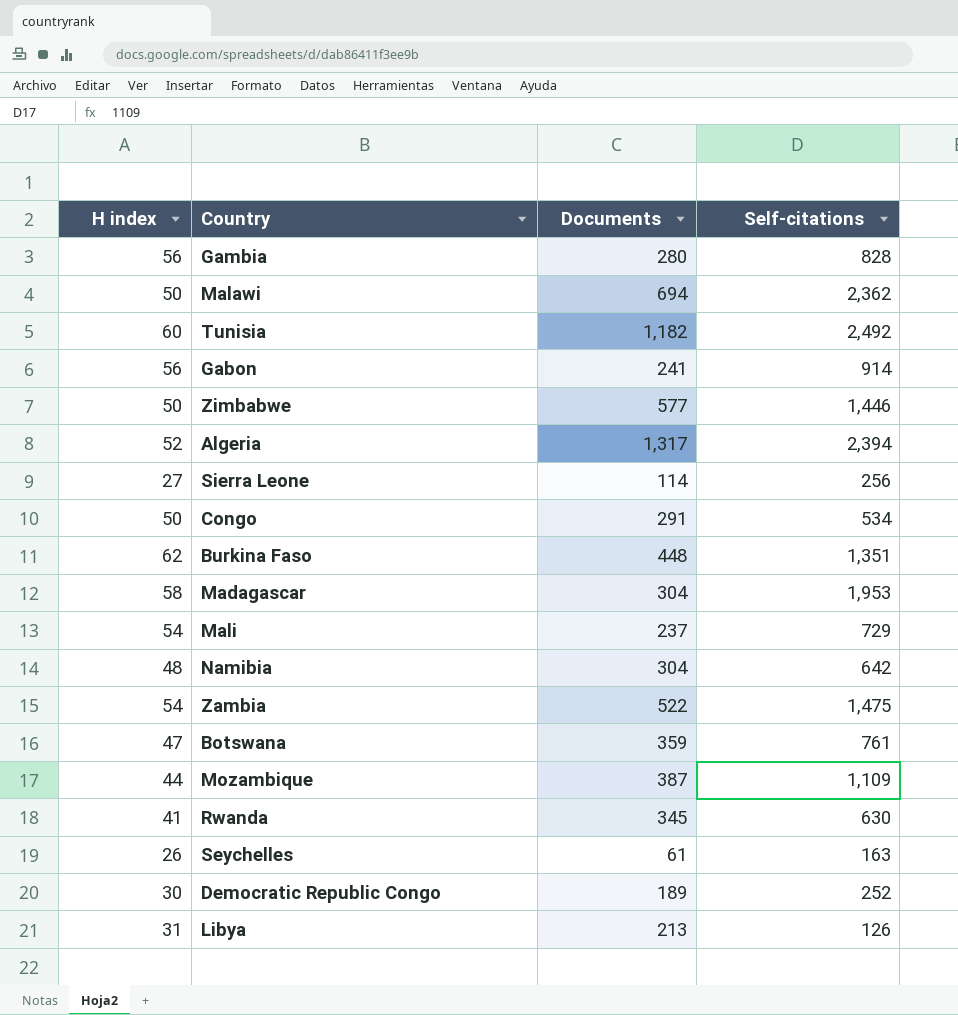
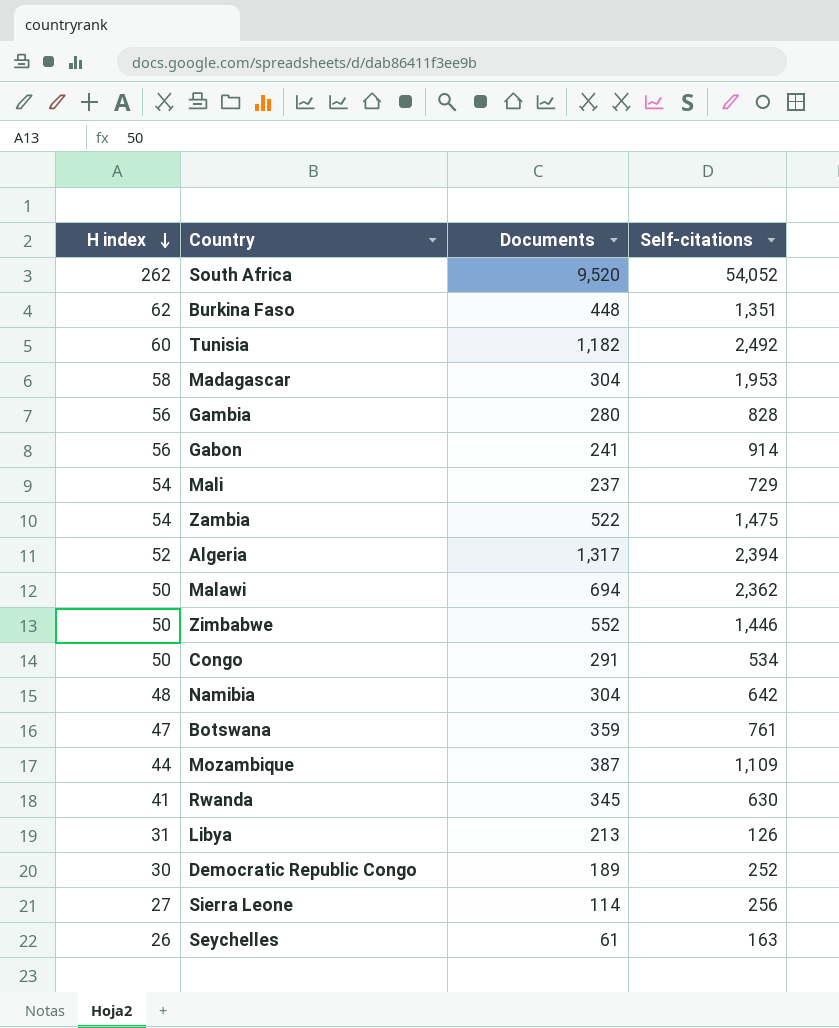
row order: none -> H index descending
row South Africa: none -> 262 | 9,520 | 54,052
Zimbabwe | Documents: 577 -> 552

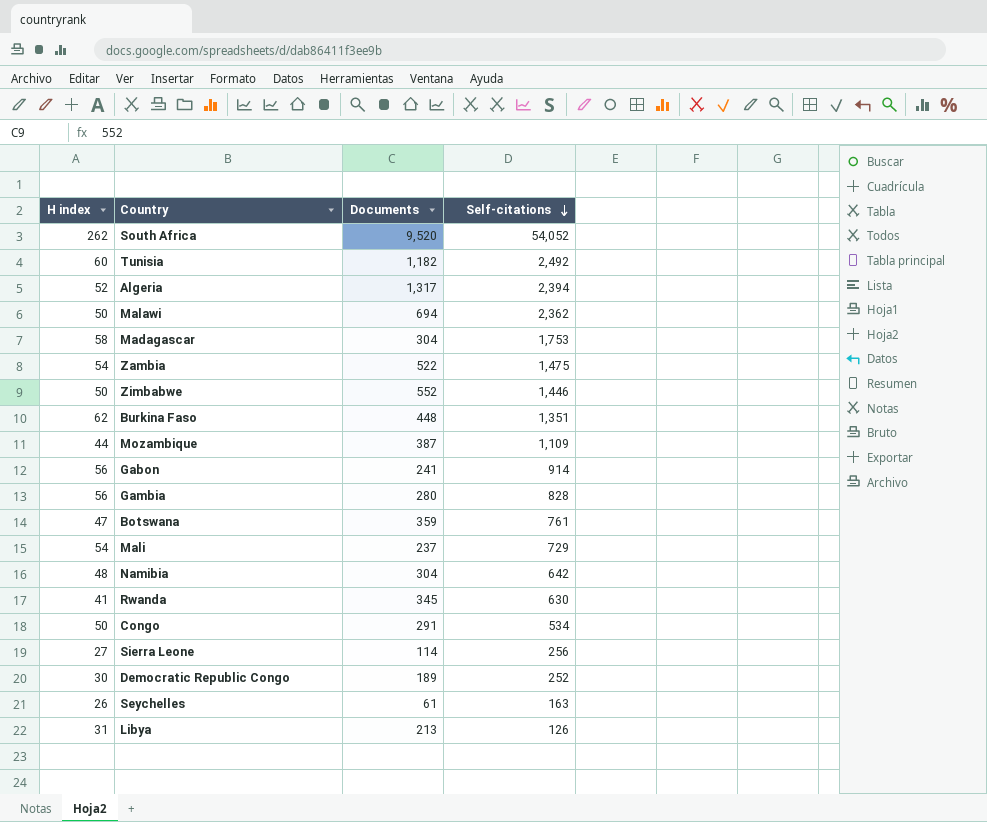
row order: H index descending -> Self-citations descending
Madagascar | Self-citations: 1,953 -> 1,753

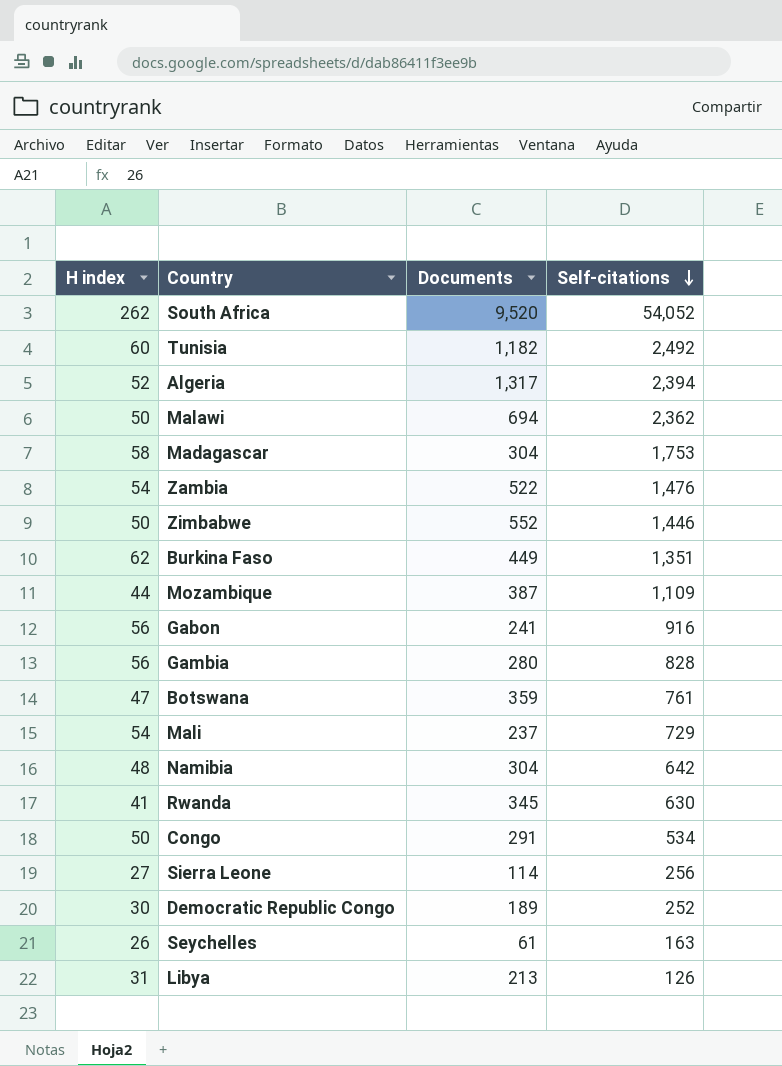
Zambia | Self-citations: 1,475 -> 1,476
Burkina Faso | Documents: 448 -> 449
Gabon | Self-citations: 914 -> 916

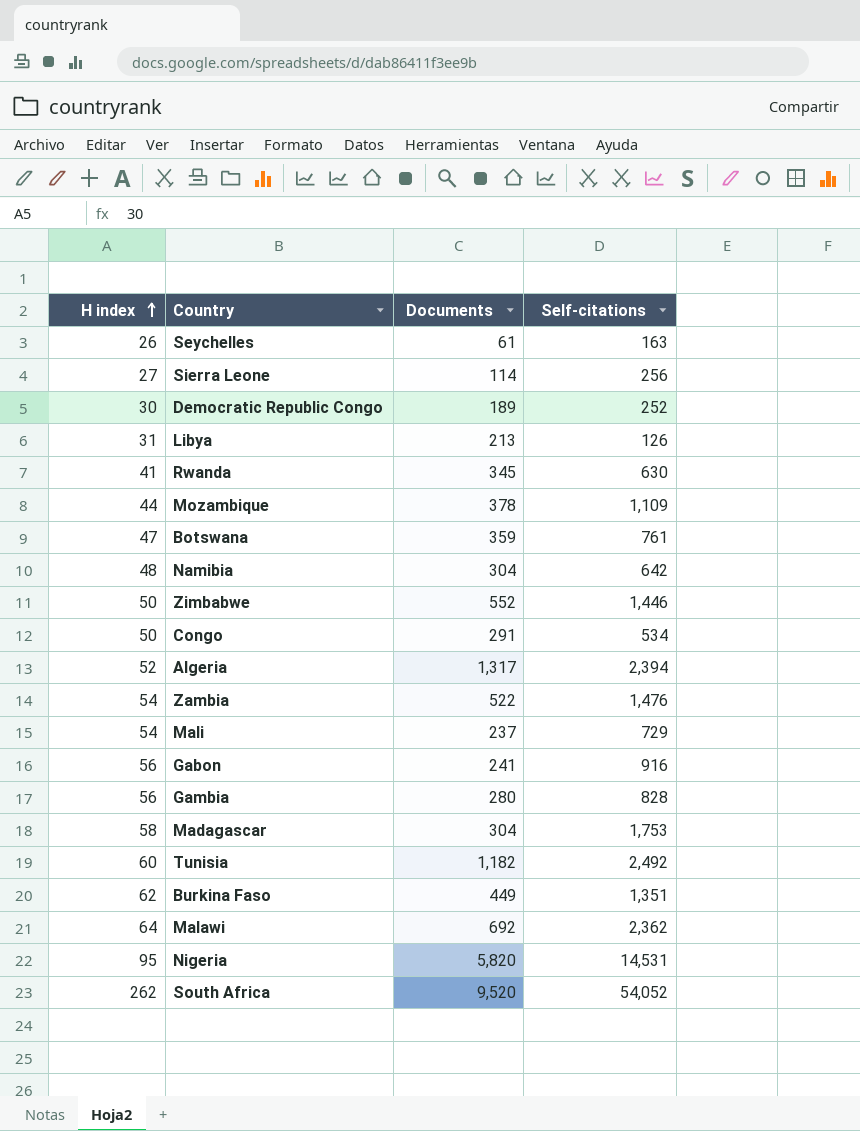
row order: Self-citations descending -> H index ascending
Mozambique | Documents: 387 -> 378
Malawi | H index: 50 -> 64
Malawi | Documents: 694 -> 692
row Nigeria: none -> 95 | 5,820 | 14,531

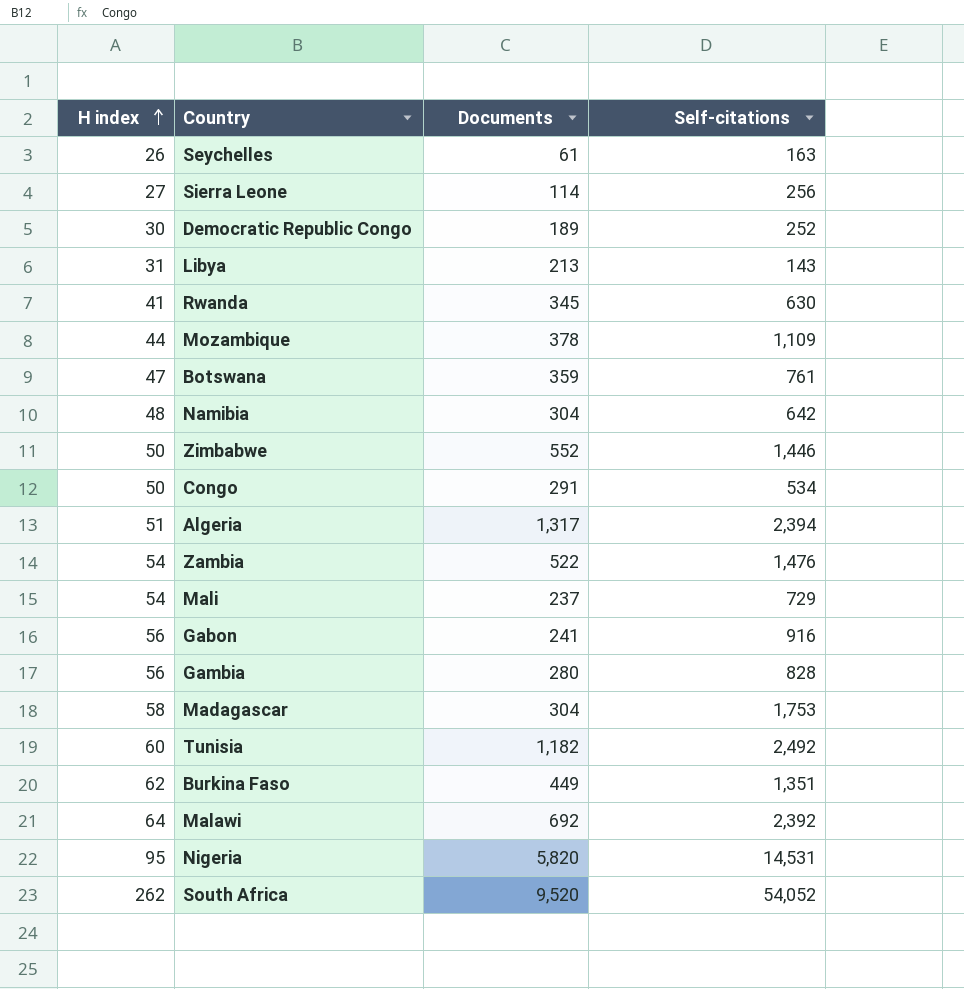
Libya | Self-citations: 126 -> 143
Algeria | H index: 52 -> 51
Malawi | Self-citations: 2,362 -> 2,392

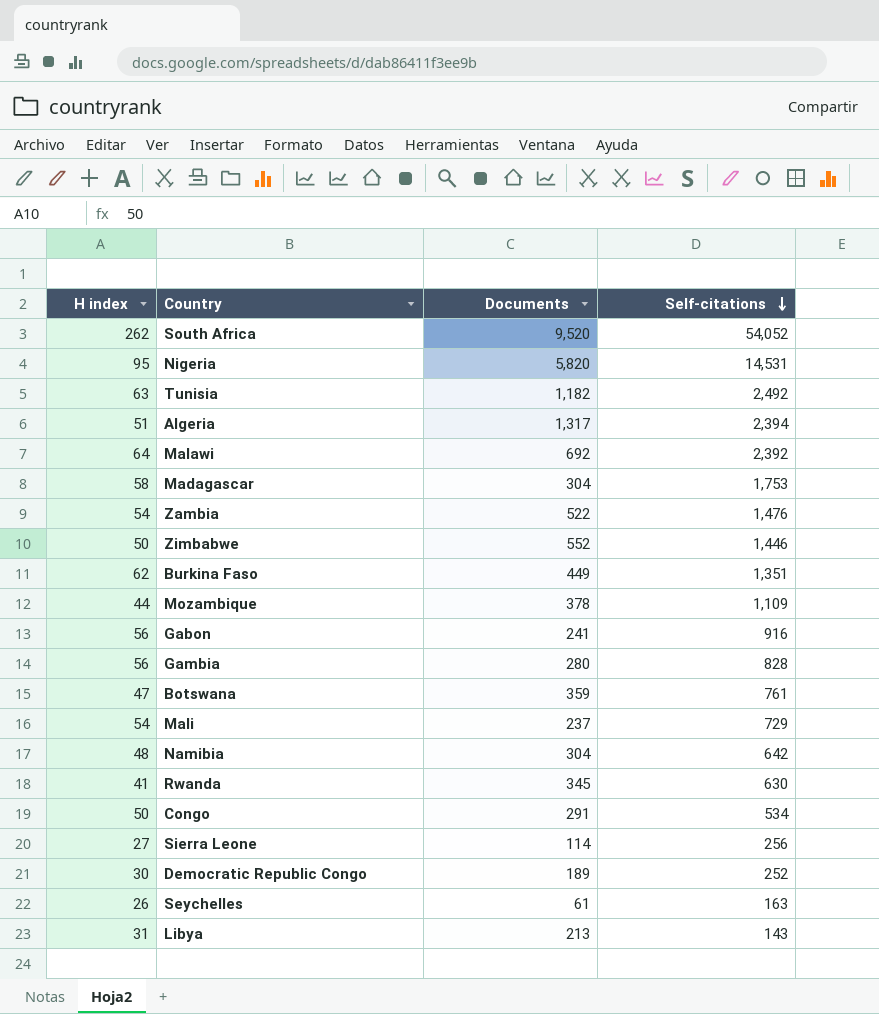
row order: H index ascending -> Self-citations descending
Tunisia | H index: 60 -> 63

